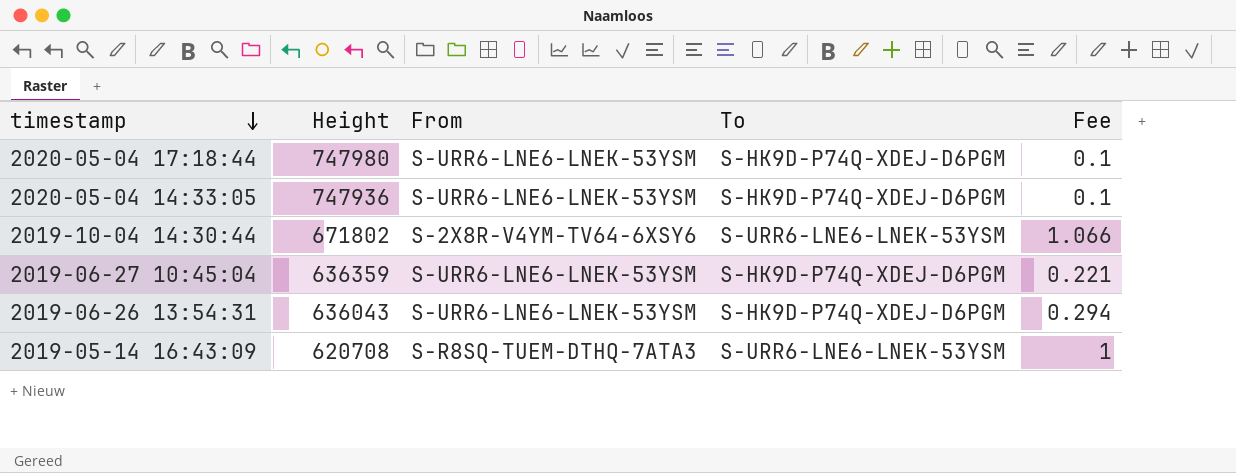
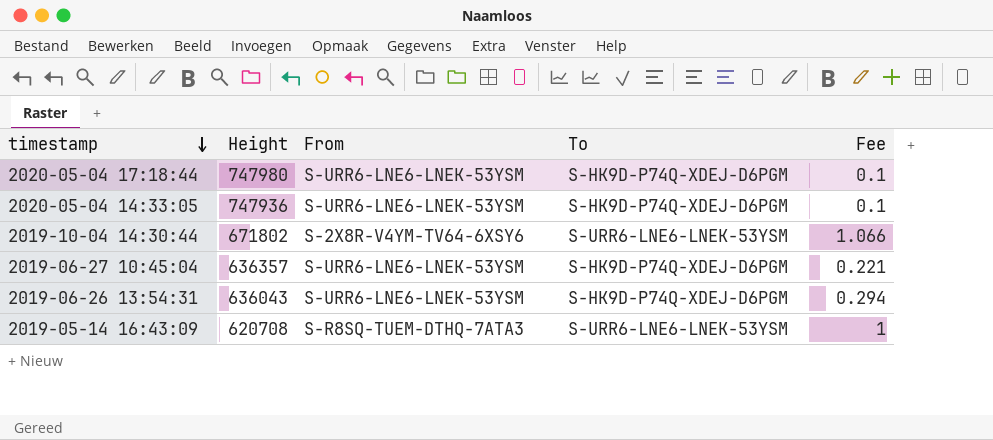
2019-06-27 10:45:04 | Height: 636359 -> 636357

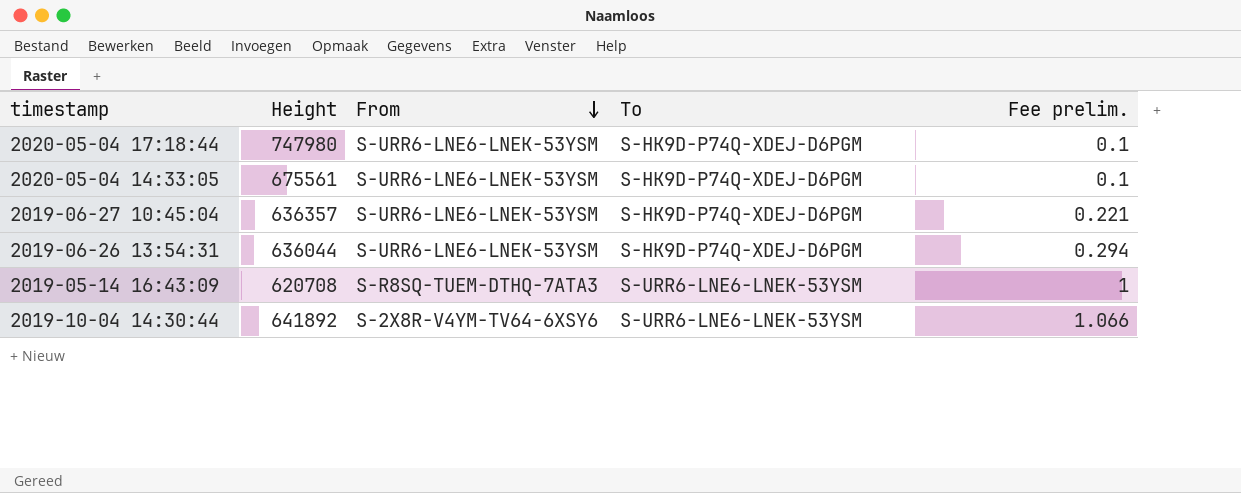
row order: timestamp descending -> From descending
column name: Fee -> Fee prelim.
2020-05-04 14:33:05 | Height: 747936 -> 675561
2019-06-26 13:54:31 | Height: 636043 -> 636044
2019-10-04 14:30:44 | Height: 671802 -> 641892

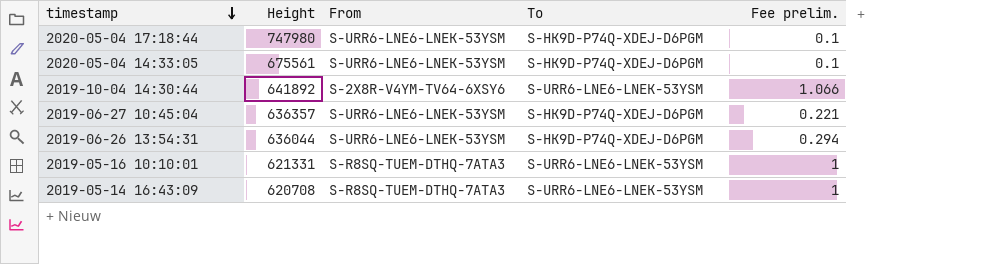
row order: From descending -> timestamp descending
row 2019-05-16 10:10:01: none -> 621331 | S-R8SQ-TUEM-DTHQ-7ATA3 | S-URR6-LNE6-LNEK-53YSM | 1

